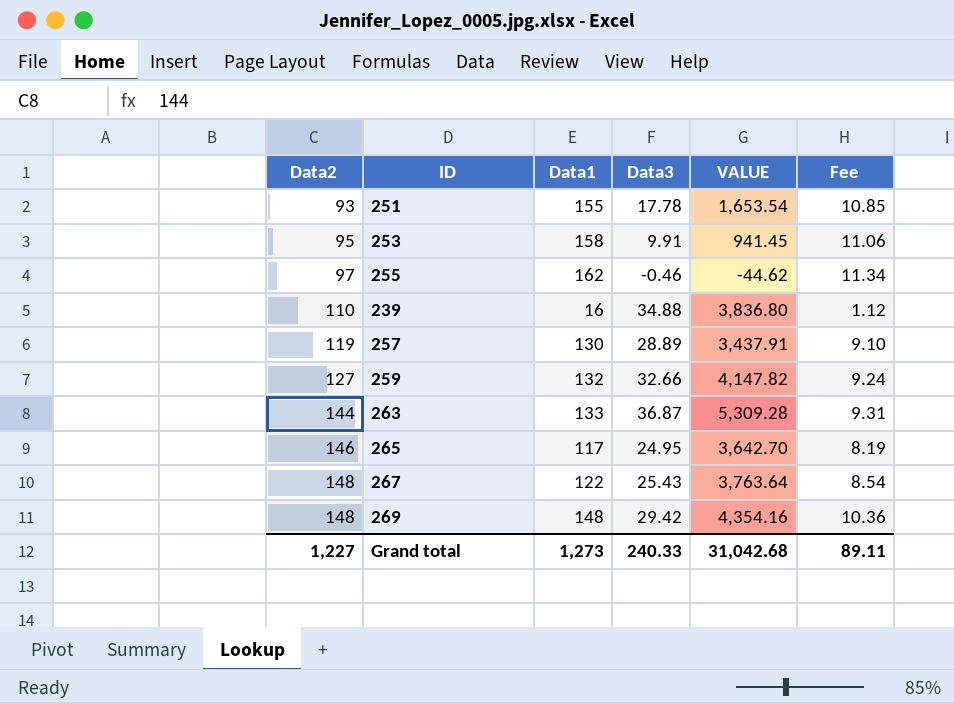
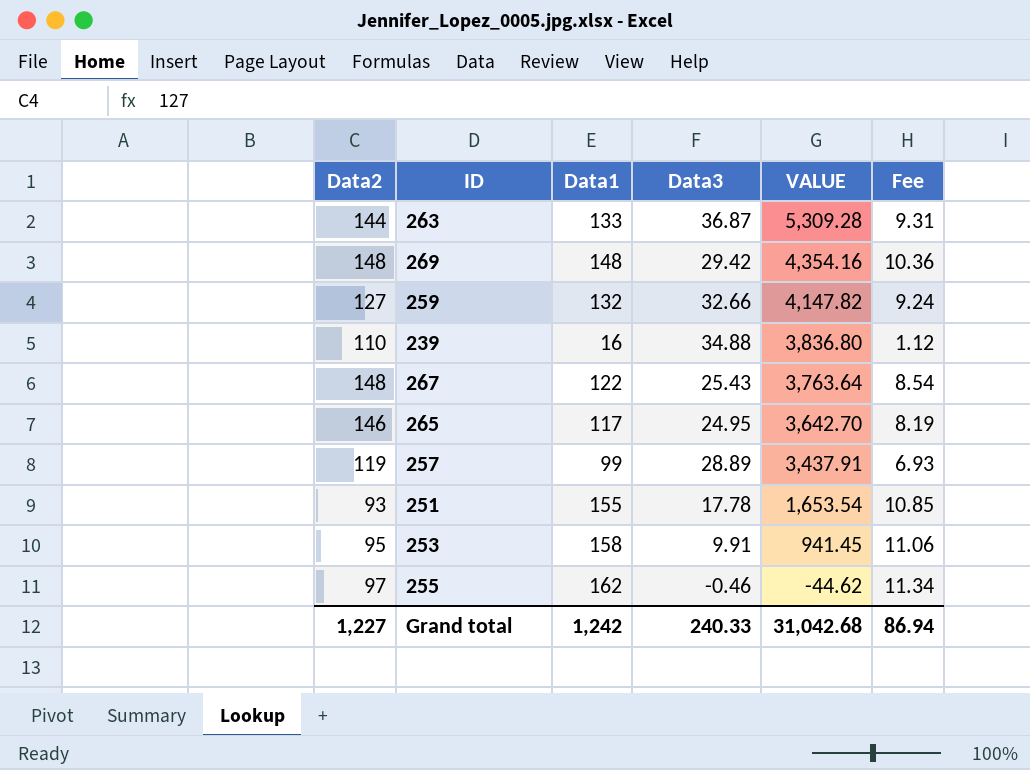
row order: Data2 ascending -> VALUE descending
257 | Data1: 130 -> 99
257 | Fee: 9.10 -> 6.93
Grand total | Data1: 1,273 -> 1,242
Grand total | Fee: 89.11 -> 86.94

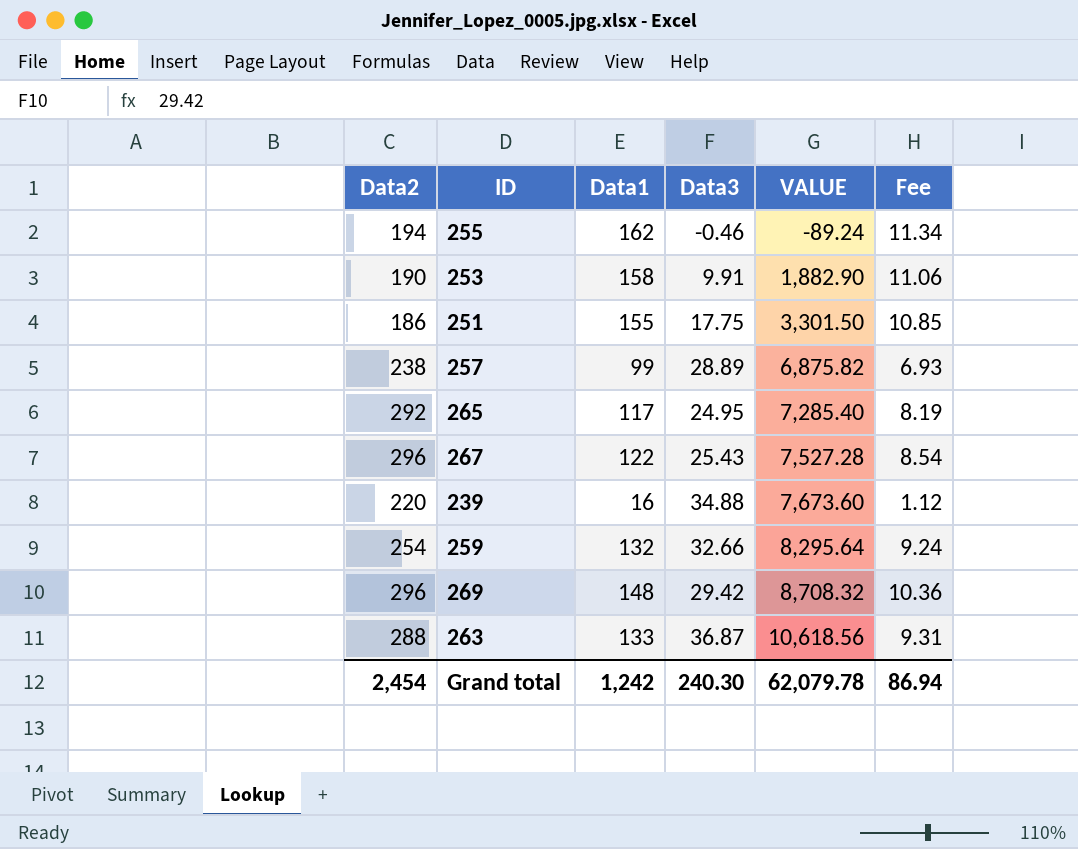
row order: VALUE descending -> VALUE ascending
255 | Data2: 97 -> 194
255 | VALUE: -44.62 -> -89.24
253 | Data2: 95 -> 190
253 | VALUE: 941.45 -> 1,882.90
251 | Data2: 93 -> 186
251 | Data3: 17.78 -> 17.75
251 | VALUE: 1,653.54 -> 3,301.50
257 | Data2: 119 -> 238
257 | VALUE: 3,437.91 -> 6,875.82
265 | Data2: 146 -> 292
265 | VALUE: 3,642.70 -> 7,285.40
267 | Data2: 148 -> 296
267 | VALUE: 3,763.64 -> 7,527.28
239 | Data2: 110 -> 220
239 | VALUE: 3,836.80 -> 7,673.60
259 | Data2: 127 -> 254
259 | VALUE: 4,147.82 -> 8,295.64
269 | Data2: 148 -> 296
269 | VALUE: 4,354.16 -> 8,708.32
263 | Data2: 144 -> 288
263 | VALUE: 5,309.28 -> 10,618.56
Grand total | Data2: 1,227 -> 2,454
Grand total | Data3: 240.33 -> 240.30
Grand total | VALUE: 31,042.68 -> 62,079.78

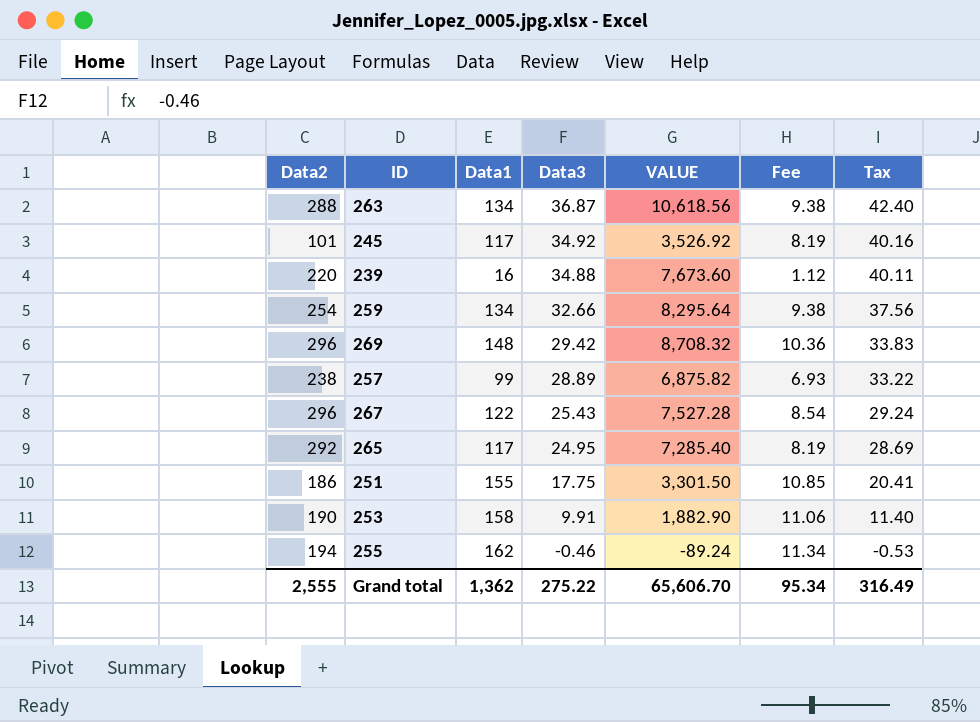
row order: VALUE ascending -> Data3 descending
column Tax | formula: none -> [Data3] * 1.15
263 | Data1: 133 -> 134
263 | Fee: 9.31 -> 9.38
row 245: none -> 101 | 117 | 34.92 | 3,526.92 | 8.19 | 40.16
259 | Data1: 132 -> 134
259 | Fee: 9.24 -> 9.38
Grand total | Data2: 2,454 -> 2,555
Grand total | Data1: 1,242 -> 1,362
Grand total | Data3: 240.30 -> 275.22
Grand total | VALUE: 62,079.78 -> 65,606.70
Grand total | Fee: 86.94 -> 95.34

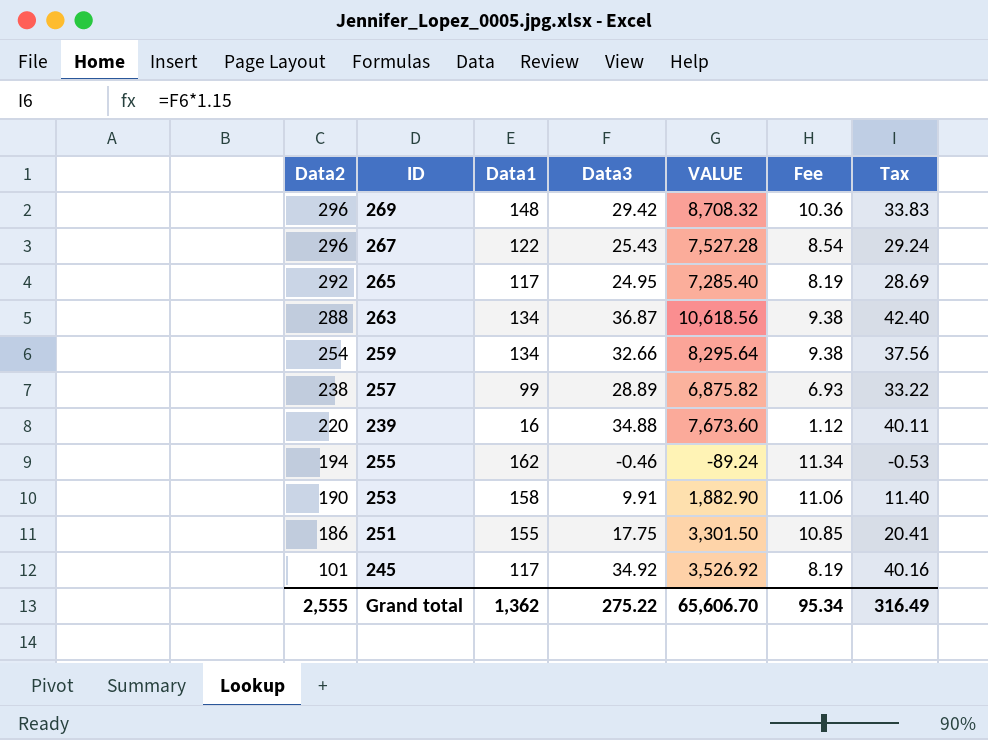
row order: Data3 descending -> Data2 descending

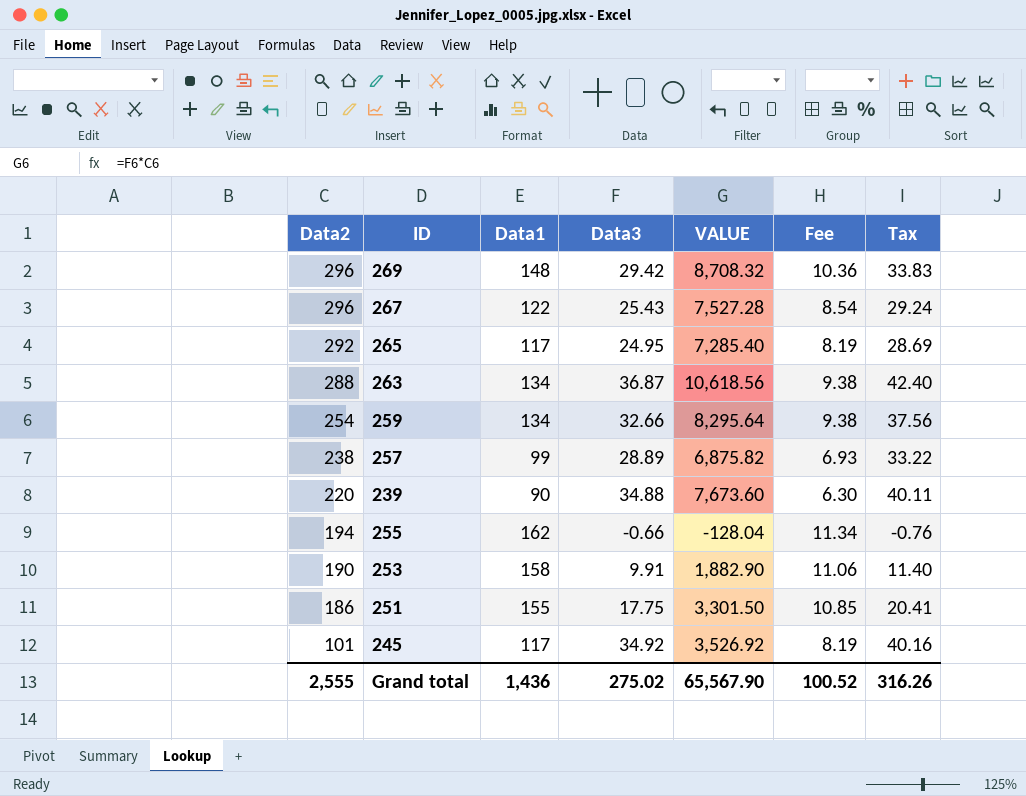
239 | Data1: 16 -> 90
239 | Fee: 1.12 -> 6.30
255 | Data3: -0.46 -> -0.66
255 | VALUE: -89.24 -> -128.04
255 | Tax: -0.53 -> -0.76
Grand total | Data1: 1,362 -> 1,436
Grand total | Data3: 275.22 -> 275.02
Grand total | VALUE: 65,606.70 -> 65,567.90
Grand total | Fee: 95.34 -> 100.52
Grand total | Tax: 316.49 -> 316.26

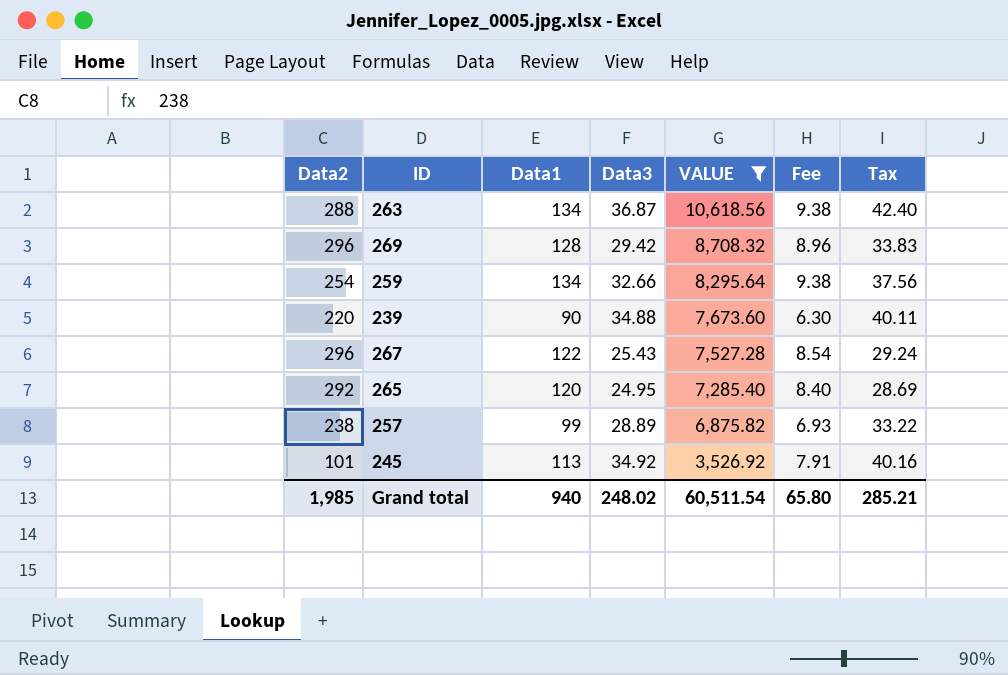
filter: none -> VALUE >= 3,526.92
row order: Data2 descending -> VALUE descending
269 | Data1: 148 -> 128
269 | Fee: 10.36 -> 8.96
265 | Data1: 117 -> 120
265 | Fee: 8.19 -> 8.40
245 | Data1: 117 -> 113
245 | Fee: 8.19 -> 7.91
Grand total | Data2: 2,555 -> 1,985
Grand total | Data1: 1,436 -> 940
Grand total | Data3: 275.02 -> 248.02
Grand total | VALUE: 65,567.90 -> 60,511.54
Grand total | Fee: 100.52 -> 65.80
Grand total | Tax: 316.26 -> 285.21

